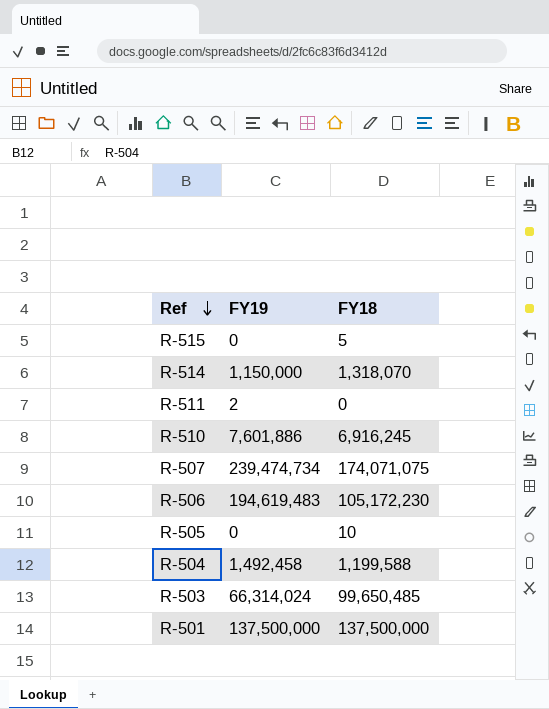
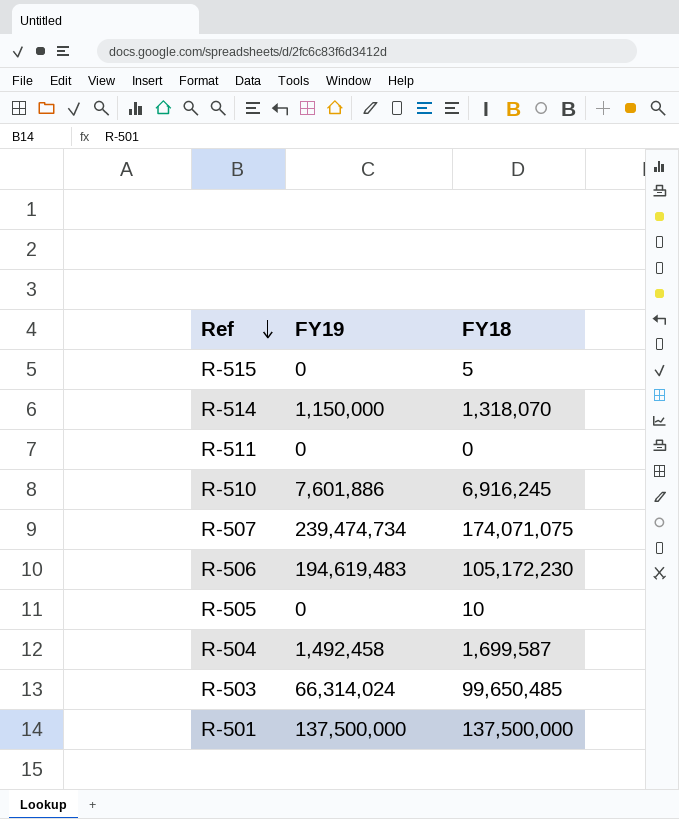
R-511 | FY19: 2 -> 0
R-504 | FY18: 1,199,588 -> 1,699,587

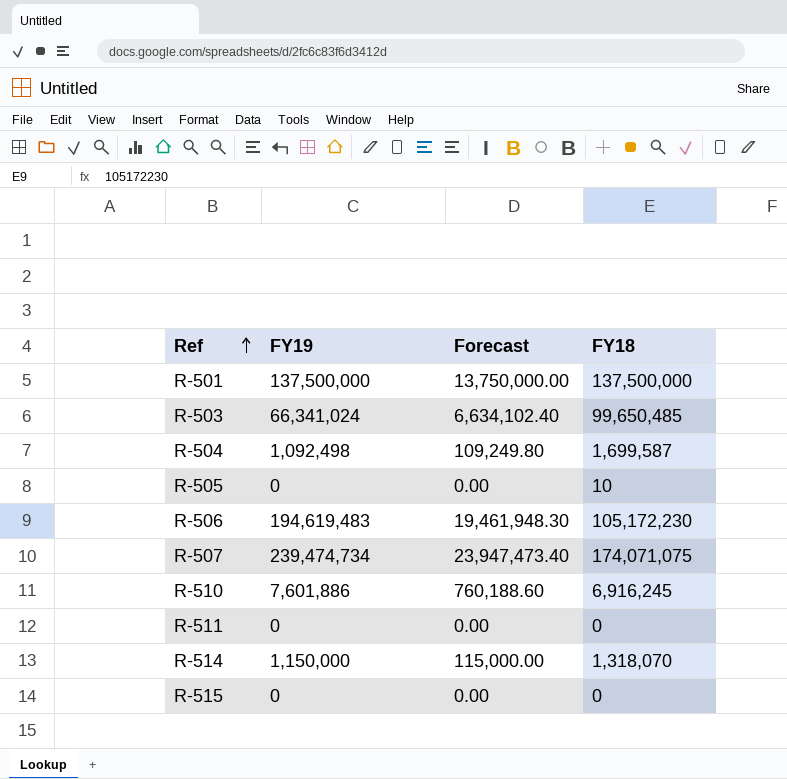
row order: Ref descending -> Ref ascending
column Forecast | formula: none -> [FY19] * 0.1
R-503 | FY19: 66,314,024 -> 66,341,024
R-504 | FY19: 1,492,458 -> 1,092,498
R-515 | FY18: 5 -> 0

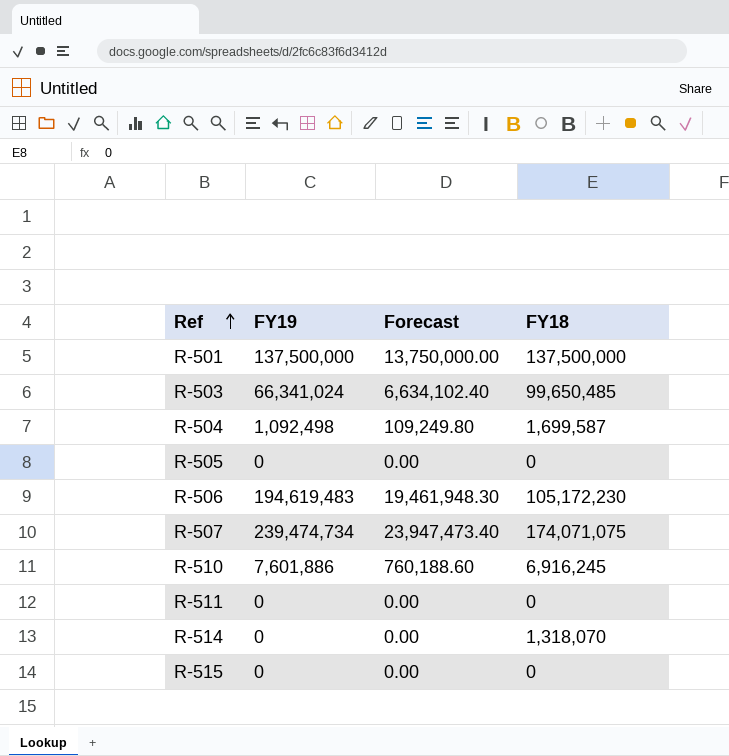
R-505 | FY18: 10 -> 0
R-514 | FY19: 1,150,000 -> 0
R-514 | Forecast: 115,000.00 -> 0.00

